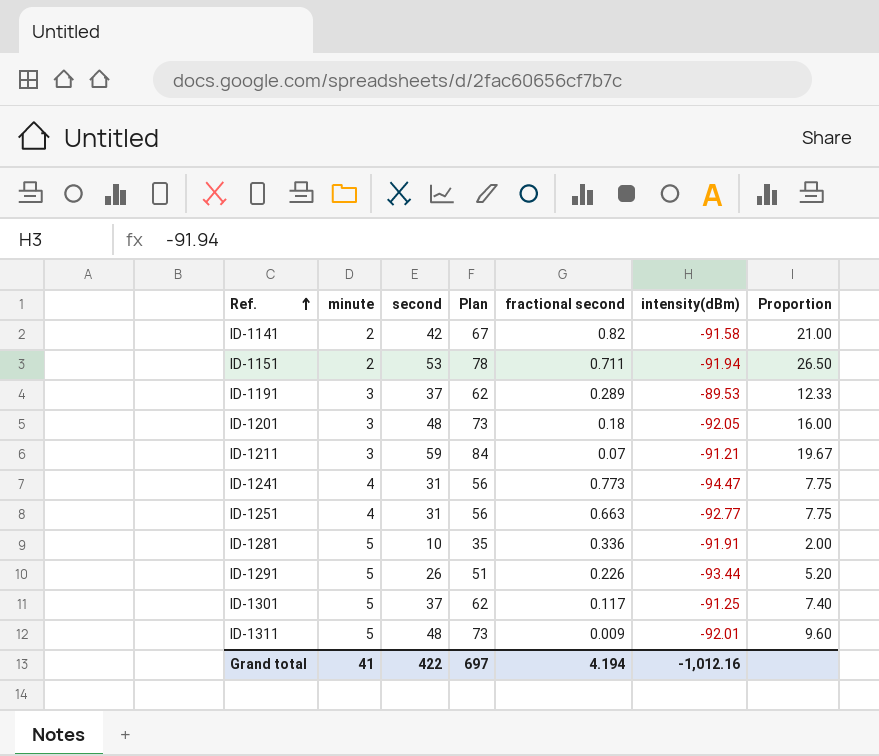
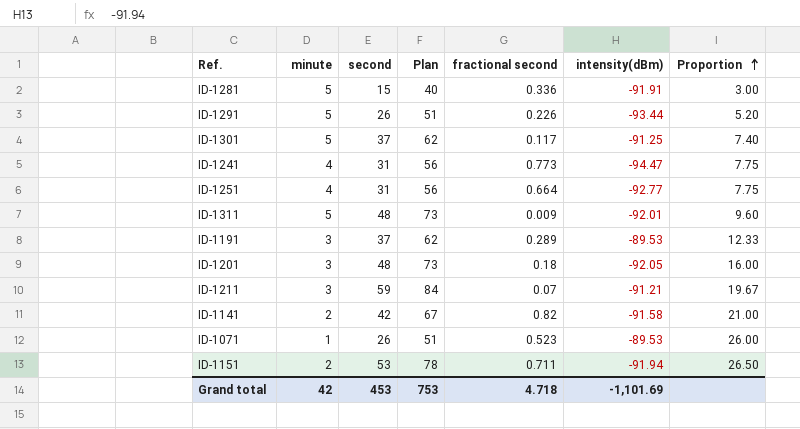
row order: Ref. ascending -> Proportion ascending
ID-1281 | second: 10 -> 15
ID-1281 | Plan: 35 -> 40
ID-1281 | Proportion: 2.00 -> 3.00
ID-1251 | fractional second: 0.663 -> 0.664
row ID-1071: none -> 1 | 26 | 51 | 0.523 | -89.53 | 26.00
Grand total | minute: 41 -> 42
Grand total | second: 422 -> 453
Grand total | Plan: 697 -> 753
Grand total | fractional second: 4.194 -> 4.718
Grand total | intensity(dBm): -1,012.16 -> -1,101.69

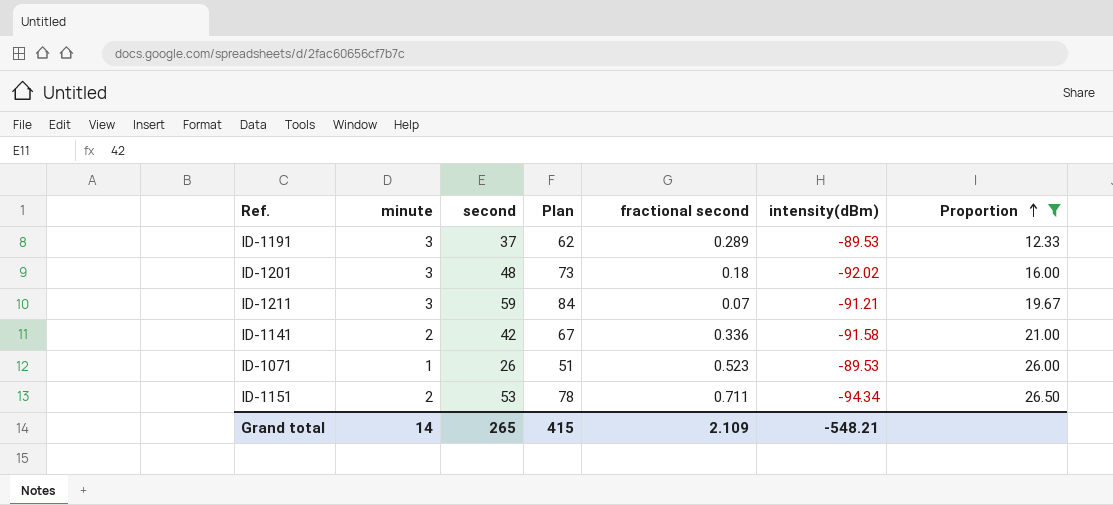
filter: none -> Proportion >= 12.33
ID-1201 | intensity(dBm): -92.05 -> -92.02
ID-1141 | fractional second: 0.82 -> 0.336
ID-1151 | intensity(dBm): -91.94 -> -94.34
Grand total | minute: 42 -> 14
Grand total | second: 453 -> 265
Grand total | Plan: 753 -> 415
Grand total | fractional second: 4.718 -> 2.109
Grand total | intensity(dBm): -1,101.69 -> -548.21

